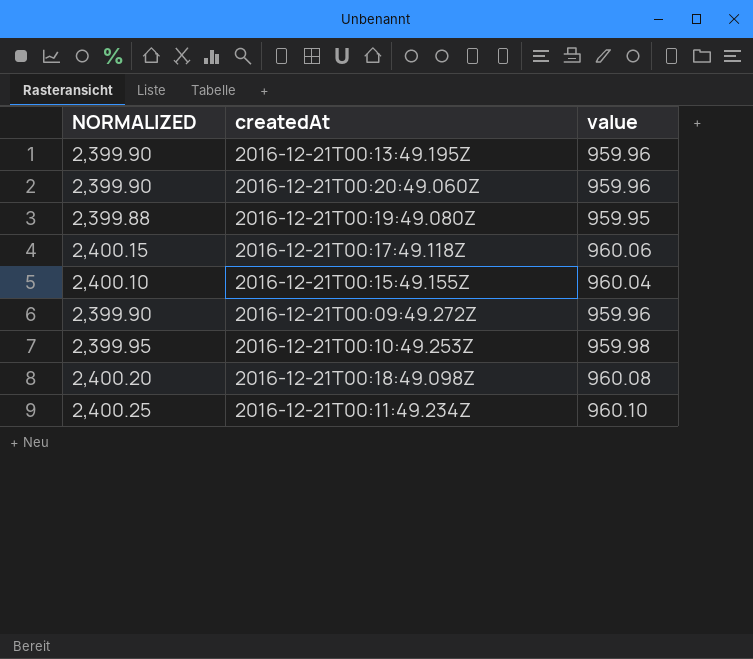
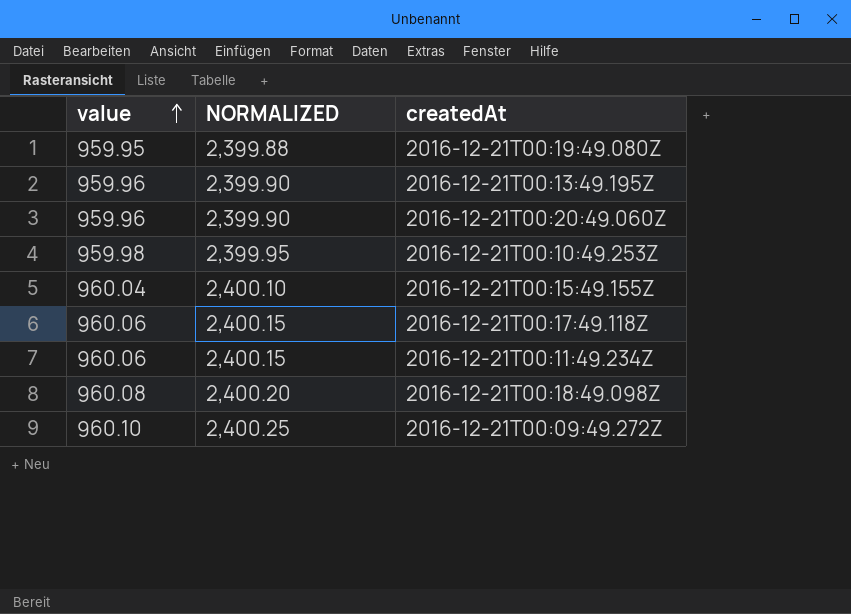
row order: none -> value ascending
column value | position: 3 -> 1
2016-12-21T00:11:49.234Z | value: 960.10 -> 960.06
2016-12-21T00:11:49.234Z | NORMALIZED: 2,400.25 -> 2,400.15
2016-12-21T00:09:49.272Z | value: 959.96 -> 960.10
2016-12-21T00:09:49.272Z | NORMALIZED: 2,399.90 -> 2,400.25

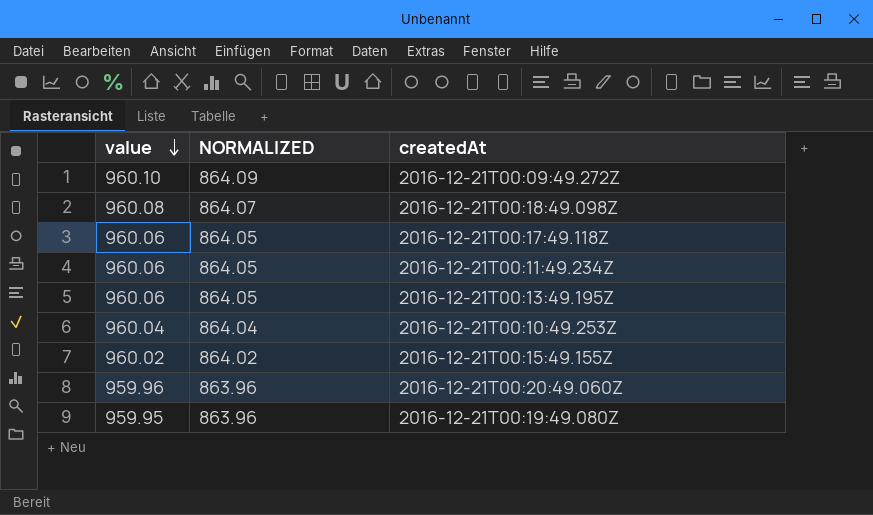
row order: value ascending -> value descending
column NORMALIZED | formula: [value] * 2.5 -> [value] * 0.9
2016-12-21T00:13:49.195Z | value: 959.96 -> 960.06
2016-12-21T00:10:49.253Z | value: 959.98 -> 960.04
2016-12-21T00:15:49.155Z | value: 960.04 -> 960.02

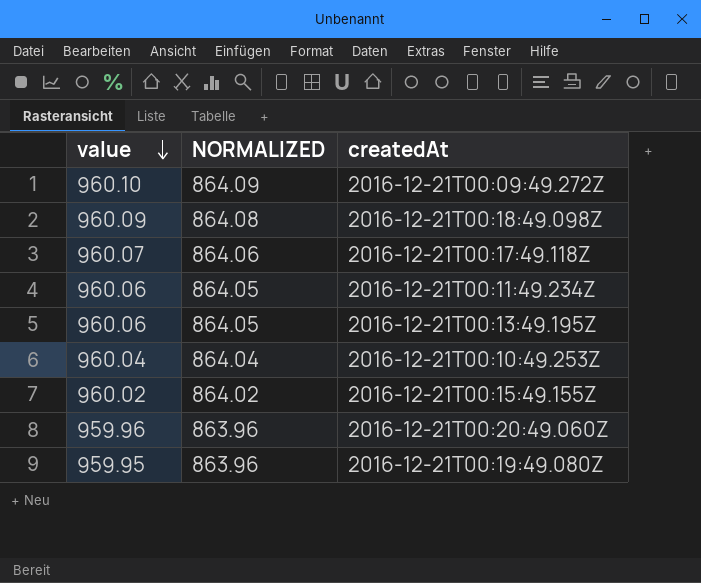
2016-12-21T00:18:49.098Z | value: 960.08 -> 960.09
2016-12-21T00:18:49.098Z | NORMALIZED: 864.07 -> 864.08
2016-12-21T00:17:49.118Z | value: 960.06 -> 960.07
2016-12-21T00:17:49.118Z | NORMALIZED: 864.05 -> 864.06

